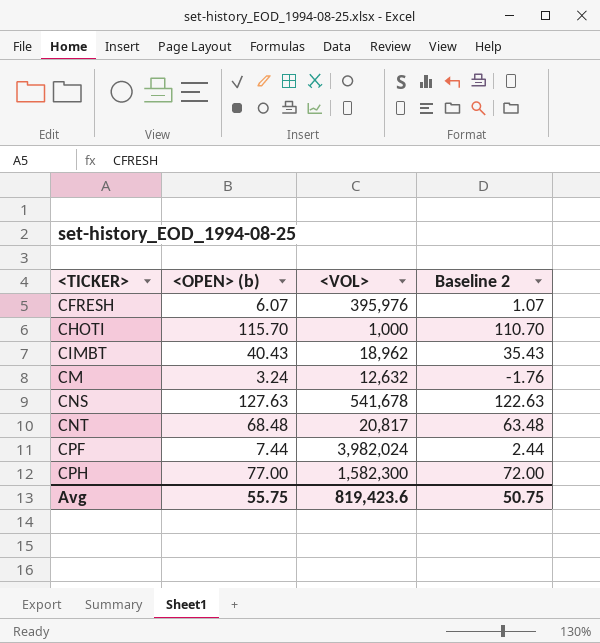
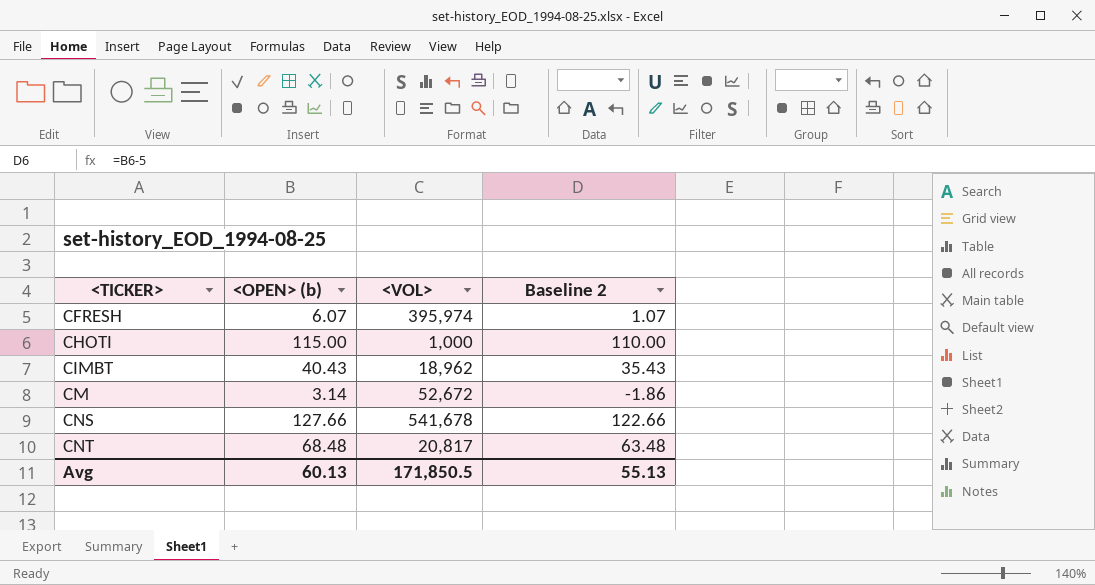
row CPF: 7.44 | 3,982,024 | 2.44 -> none
row CPH: 77.00 | 1,582,300 | 72.00 -> none
CFRESH | <VOL>: 395,976 -> 395,974
CHOTI | <OPEN> (b): 115.70 -> 115.00
CHOTI | Baseline 2: 110.70 -> 110.00
CM | <OPEN> (b): 3.24 -> 3.14
CM | <VOL>: 12,632 -> 52,672
CM | Baseline 2: -1.76 -> -1.86
CNS | <OPEN> (b): 127.63 -> 127.66
CNS | Baseline 2: 122.63 -> 122.66
Avg | <OPEN> (b): 55.75 -> 60.13
Avg | <VOL>: 819,423.6 -> 171,850.5
Avg | Baseline 2: 50.75 -> 55.13

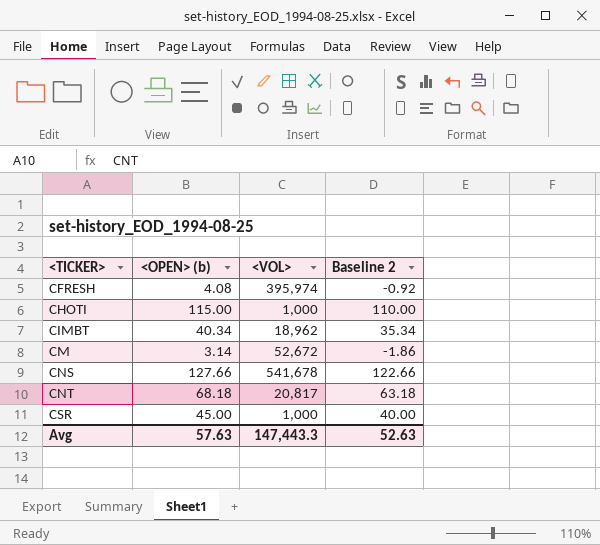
CFRESH | <OPEN> (b): 6.07 -> 4.08
CFRESH | Baseline 2: 1.07 -> -0.92
CIMBT | <OPEN> (b): 40.43 -> 40.34
CIMBT | Baseline 2: 35.43 -> 35.34
CNT | <OPEN> (b): 68.48 -> 68.18
CNT | Baseline 2: 63.48 -> 63.18
row CSR: none -> 45.00 | 1,000 | 40.00
Avg | <OPEN> (b): 60.13 -> 57.63
Avg | <VOL>: 171,850.5 -> 147,443.3
Avg | Baseline 2: 55.13 -> 52.63

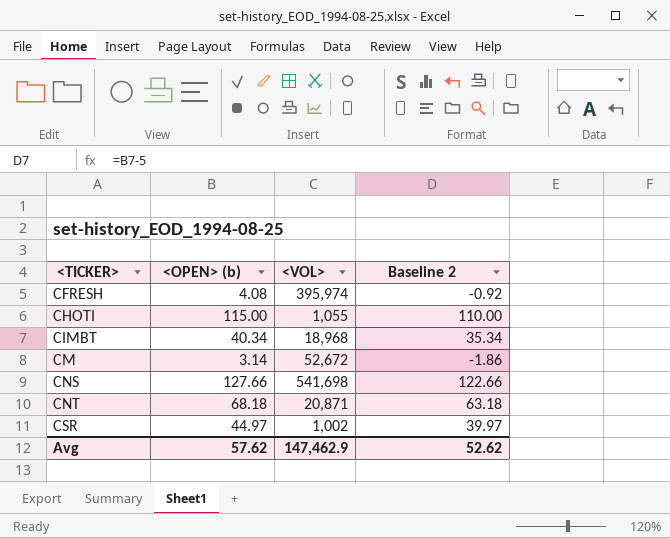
CHOTI | <VOL>: 1,000 -> 1,055
CIMBT | <VOL>: 18,962 -> 18,968
CNS | <VOL>: 541,678 -> 541,698
CNT | <VOL>: 20,817 -> 20,871
CSR | <OPEN> (b): 45.00 -> 44.97
CSR | <VOL>: 1,000 -> 1,002
CSR | Baseline 2: 40.00 -> 39.97
Avg | <OPEN> (b): 57.63 -> 57.62
Avg | <VOL>: 147,443.3 -> 147,462.9
Avg | Baseline 2: 52.63 -> 52.62

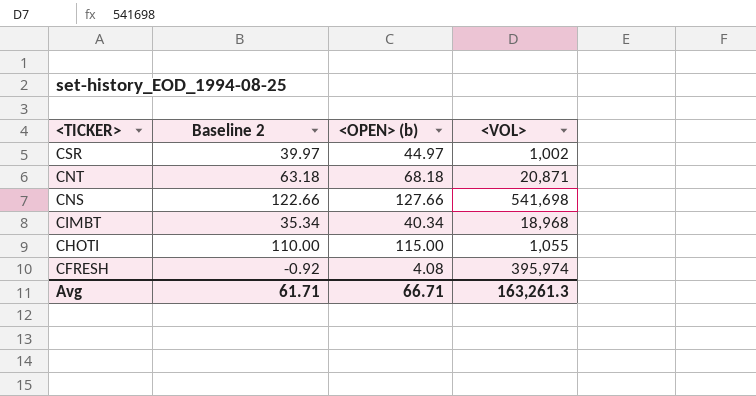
row order: <TICKER> ascending -> <TICKER> descending
column Baseline 2 | position: 4 -> 2
row CM: 3.14 | 52,672 | -1.86 -> none
Avg | Baseline 2: 52.62 -> 61.71
Avg | <OPEN> (b): 57.62 -> 66.71
Avg | <VOL>: 147,462.9 -> 163,261.3

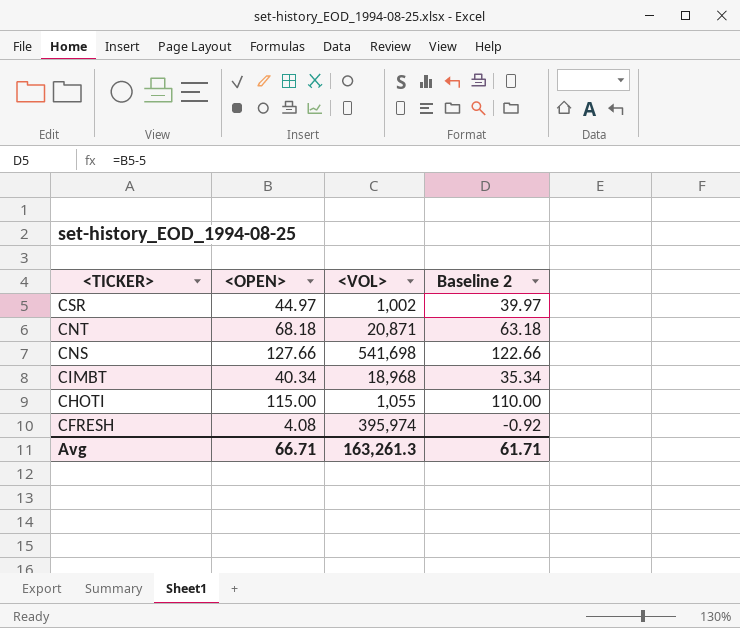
column name: <OPEN> (b) -> <OPEN>
column Baseline 2 | position: 2 -> 4

